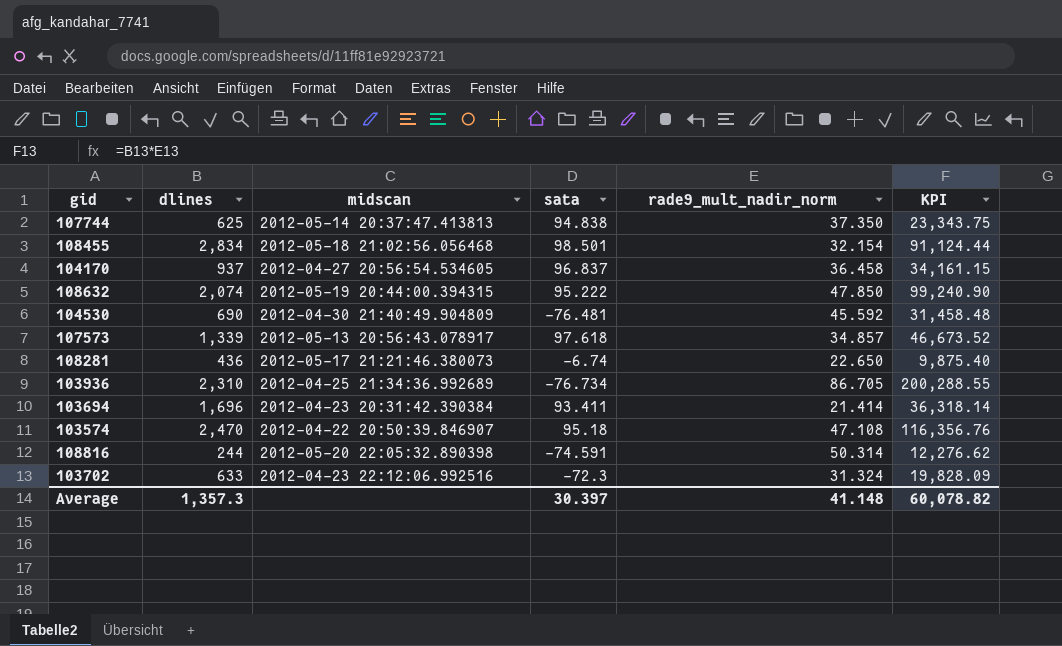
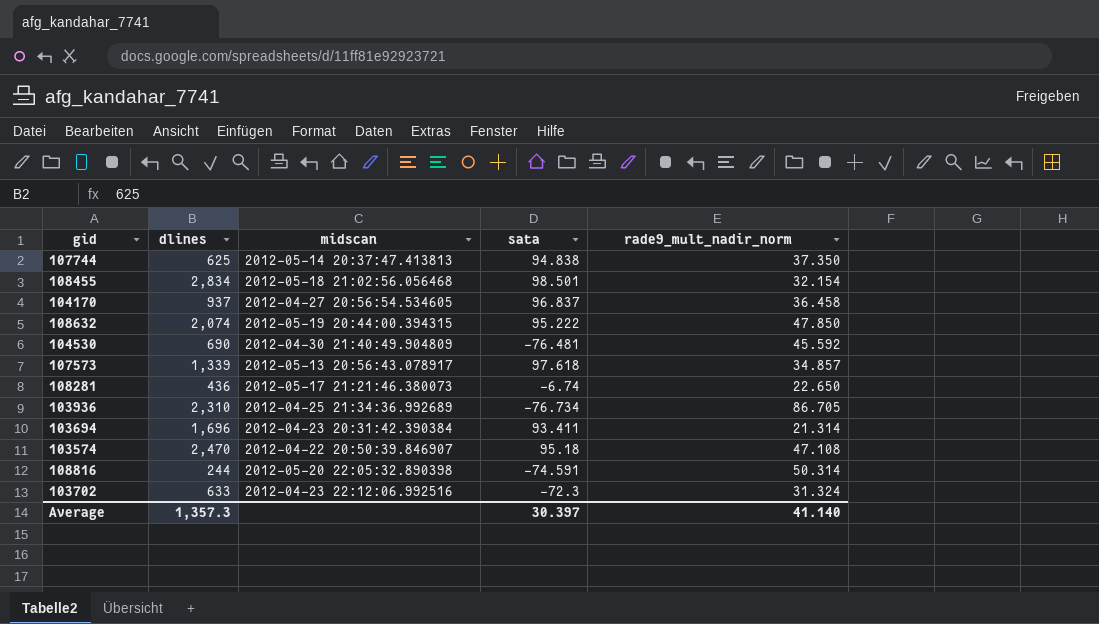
column KPI | formula: [dlines] * [rade9_mult_nadir_norm] -> none
103694 | rade9_mult_nadir_norm: 21.414 -> 21.314
Average | rade9_mult_nadir_norm: 41.148 -> 41.140

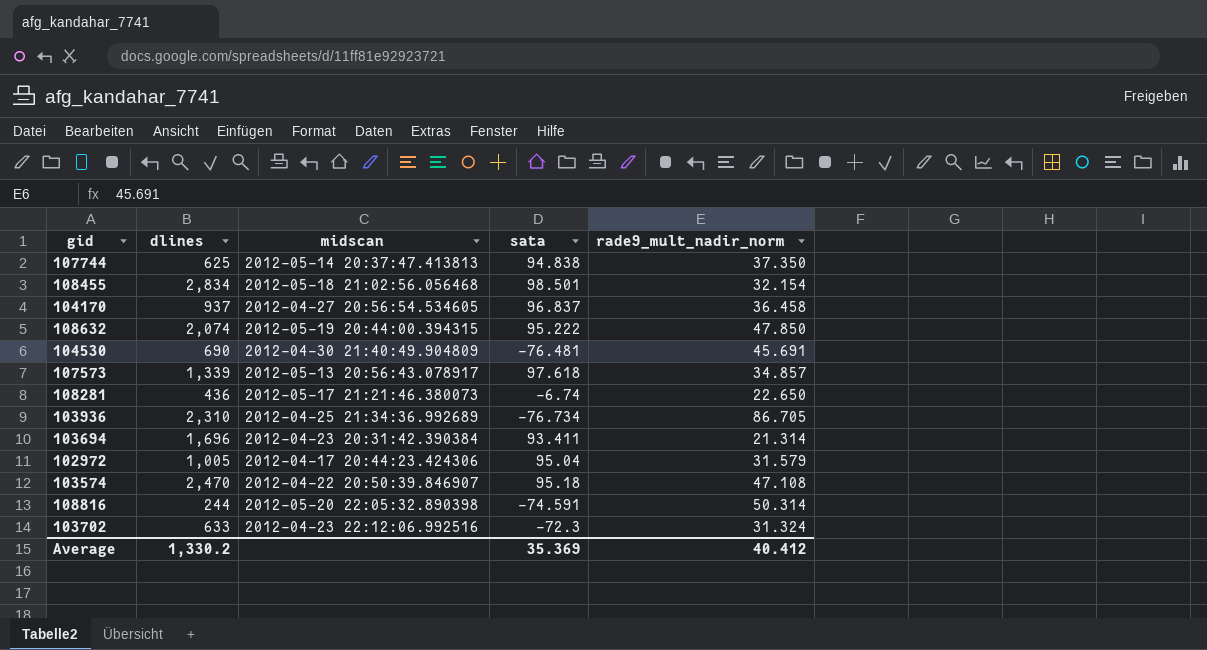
104530 | rade9_mult_nadir_norm: 45.592 -> 45.691
row 102972: none -> 1,005 | 2012-04-17 20:44:23.424306 | 95.04 | 31.579
Average | dlines: 1,357.3 -> 1,330.2
Average | sata: 30.397 -> 35.369
Average | rade9_mult_nadir_norm: 41.140 -> 40.412

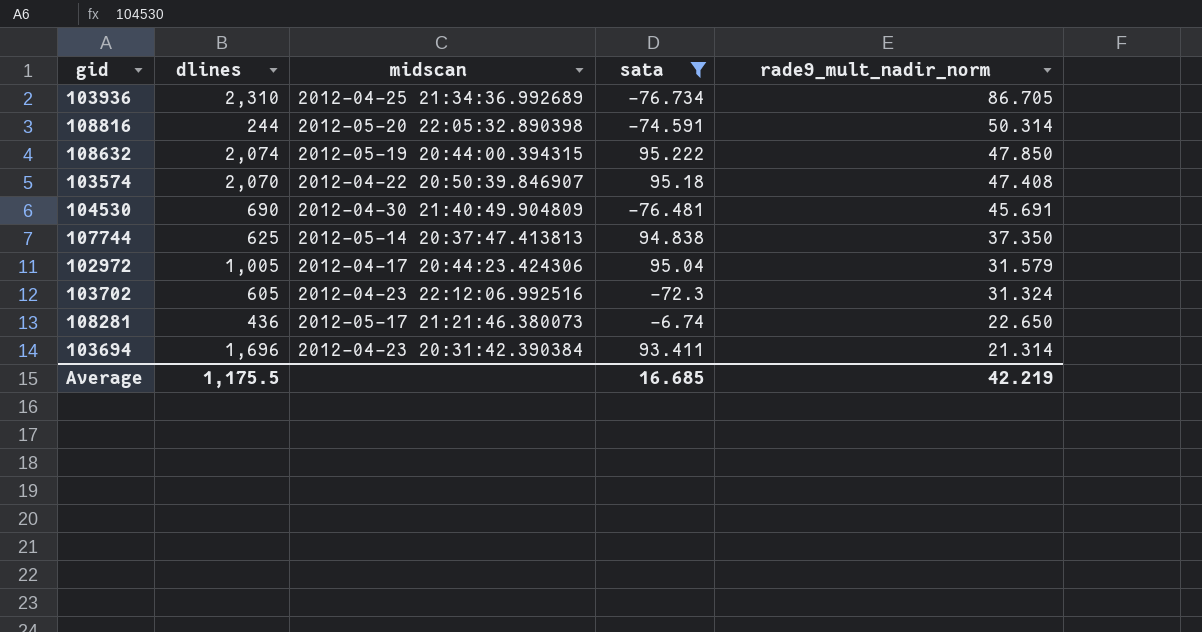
filter: none -> sata <= 95.222
row order: none -> rade9_mult_nadir_norm descending
103574 | dlines: 2,470 -> 2,070
103574 | rade9_mult_nadir_norm: 47.108 -> 47.408
103702 | dlines: 633 -> 605
Average | dlines: 1,330.2 -> 1,175.5
Average | sata: 35.369 -> 16.685
Average | rade9_mult_nadir_norm: 40.412 -> 42.219

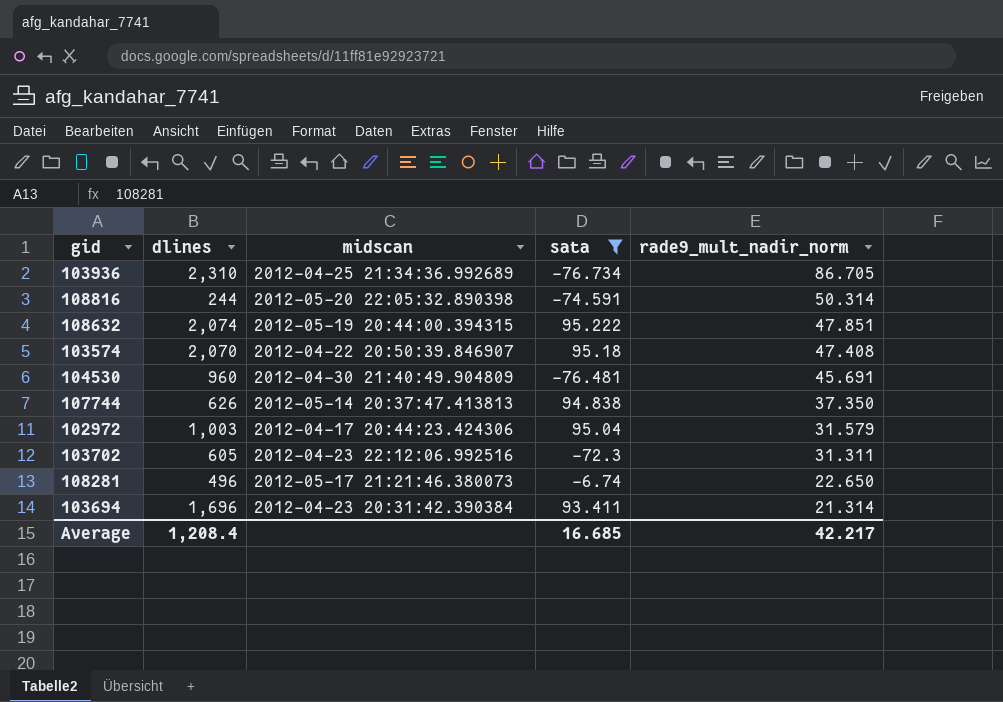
108632 | rade9_mult_nadir_norm: 47.850 -> 47.851
104530 | dlines: 690 -> 960
107744 | dlines: 625 -> 626
102972 | dlines: 1,005 -> 1,003
103702 | rade9_mult_nadir_norm: 31.324 -> 31.311
108281 | dlines: 436 -> 496
Average | dlines: 1,175.5 -> 1,208.4
Average | rade9_mult_nadir_norm: 42.219 -> 42.217

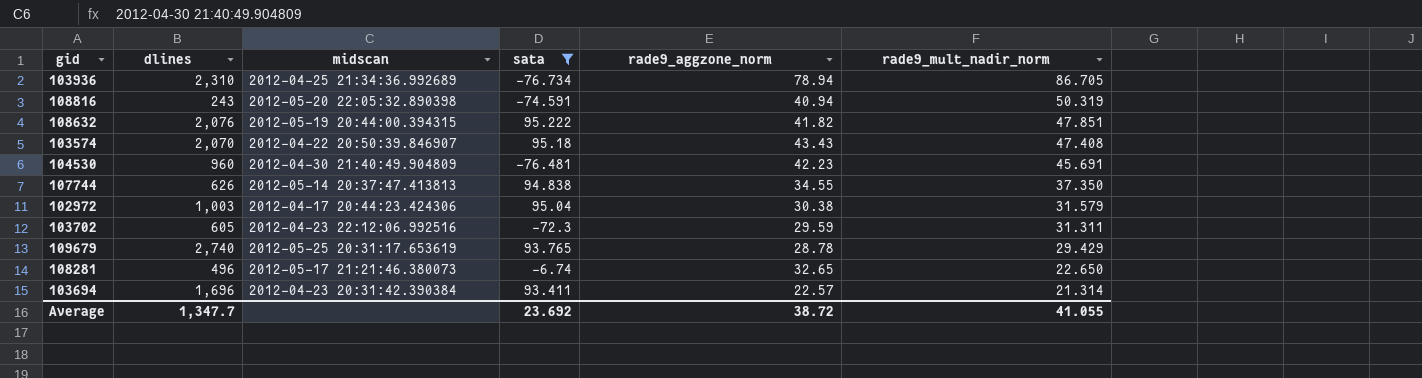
column rade9_aggzone_norm | position: none -> 5
108816 | dlines: 244 -> 243
108816 | rade9_mult_nadir_norm: 50.314 -> 50.319
108632 | dlines: 2,074 -> 2,076
row 109679: none -> 2,740 | 2012-05-25 20:31:17.653619 | 93.765 | 28.78 | 29.429
Average | dlines: 1,208.4 -> 1,347.7
Average | sata: 16.685 -> 23.692
Average | rade9_mult_nadir_norm: 42.217 -> 41.055

